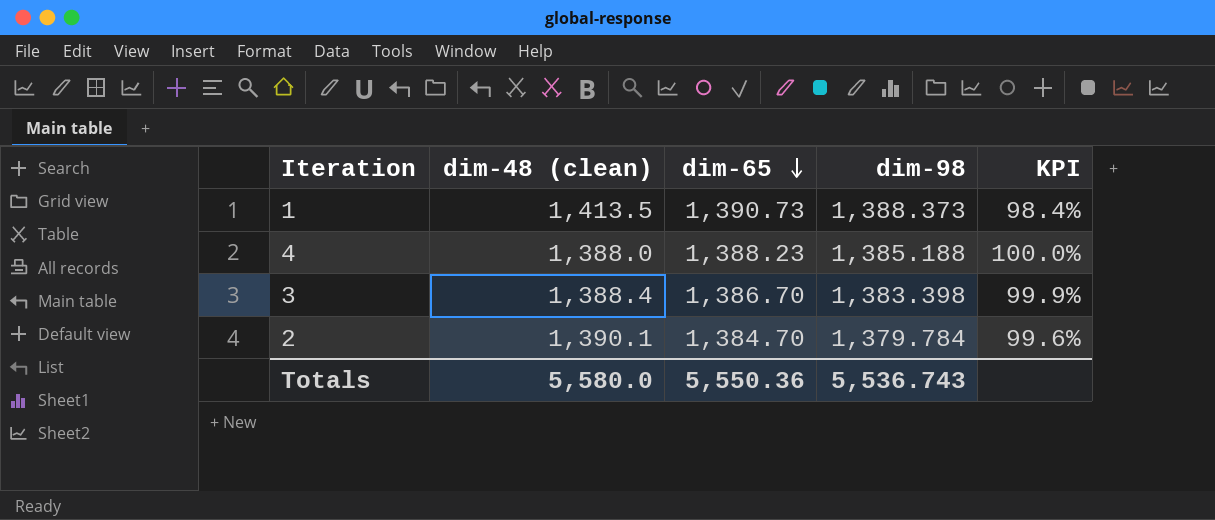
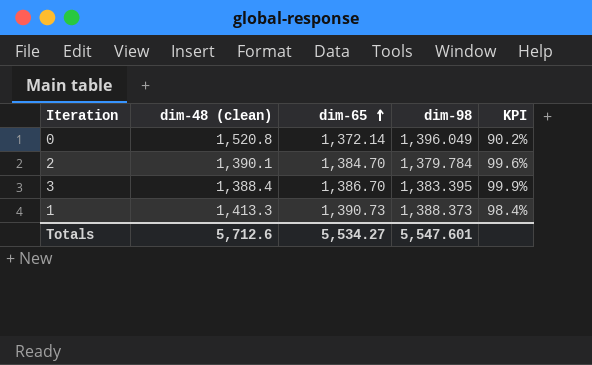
row order: dim-65 descending -> dim-65 ascending
row 4: 1,388.0 | 1,388.23 | 1,385.188 | 100.0% -> none
row 0: none -> 1,520.8 | 1,372.14 | 1,396.049 | 90.2%
3 | dim-98: 1,383.398 -> 1,383.395
1 | dim-48 (clean): 1,413.5 -> 1,413.3
Totals | dim-48 (clean): 5,580.0 -> 5,712.6
Totals | dim-65: 5,550.36 -> 5,534.27
Totals | dim-98: 5,536.743 -> 5,547.601

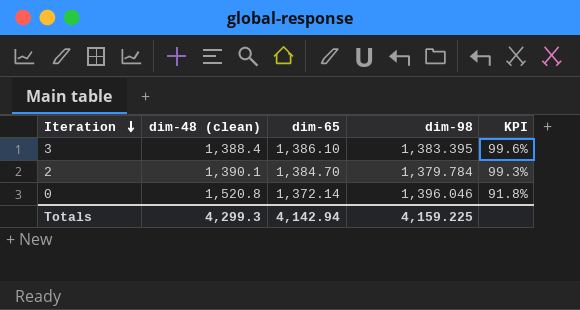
row order: dim-65 ascending -> Iteration descending
column KPI | formula: [dim-65] / [dim-48 (clean)] -> [dim-98] / [dim-48 (clean)]
row 1: 1,413.3 | 1,390.73 | 1,388.373 | 98.4% -> none
3 | dim-65: 1,386.70 -> 1,386.10
0 | dim-98: 1,396.049 -> 1,396.046
Totals | dim-48 (clean): 5,712.6 -> 4,299.3
Totals | dim-65: 5,534.27 -> 4,142.94
Totals | dim-98: 5,547.601 -> 4,159.225

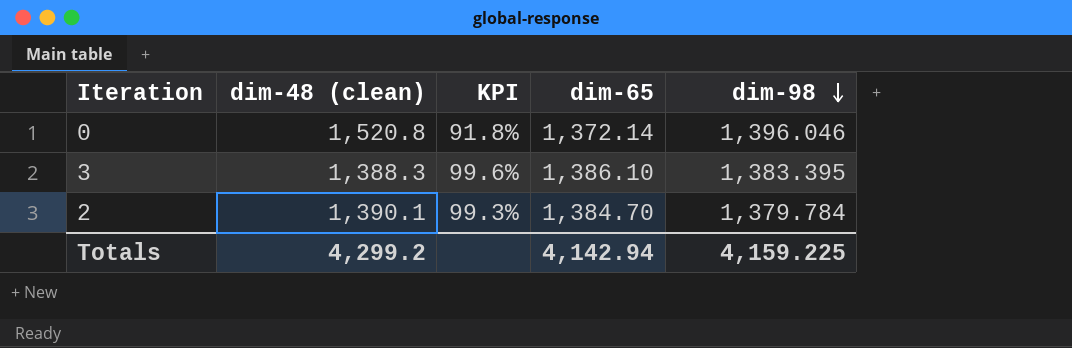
row order: Iteration descending -> dim-98 descending
column KPI | position: 5 -> 3
3 | dim-48 (clean): 1,388.4 -> 1,388.3
Totals | dim-48 (clean): 4,299.3 -> 4,299.2

